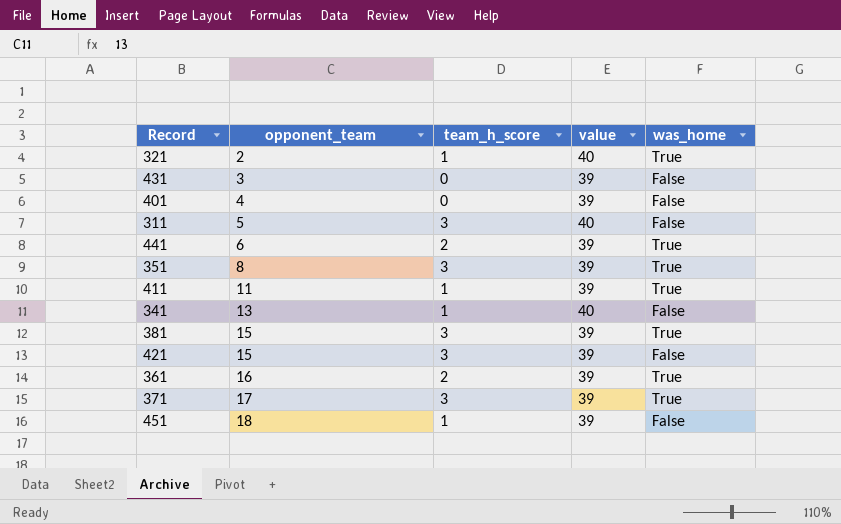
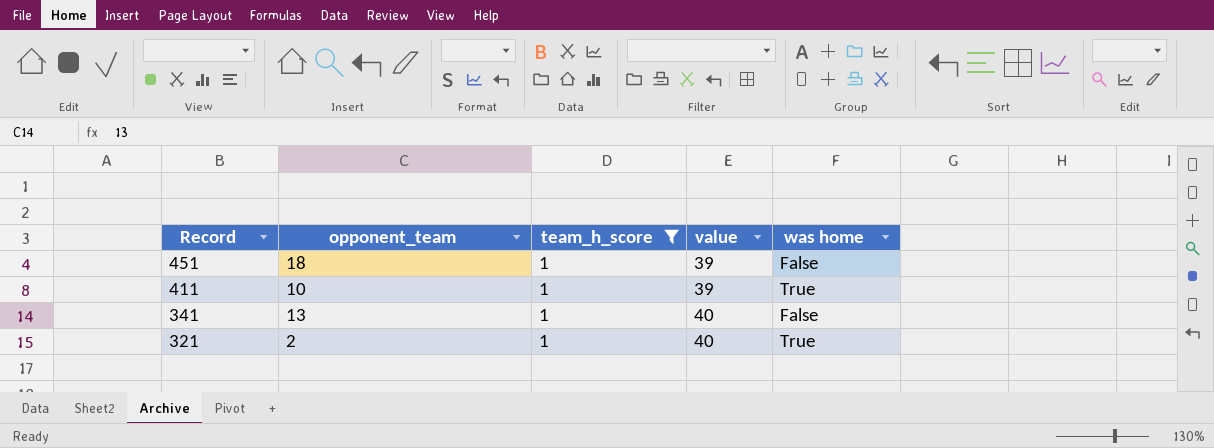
filter: none -> team_h_score = 1
row order: opponent_team ascending -> Record descending
column name: was_home -> was home
411 | opponent_team: 11 -> 10

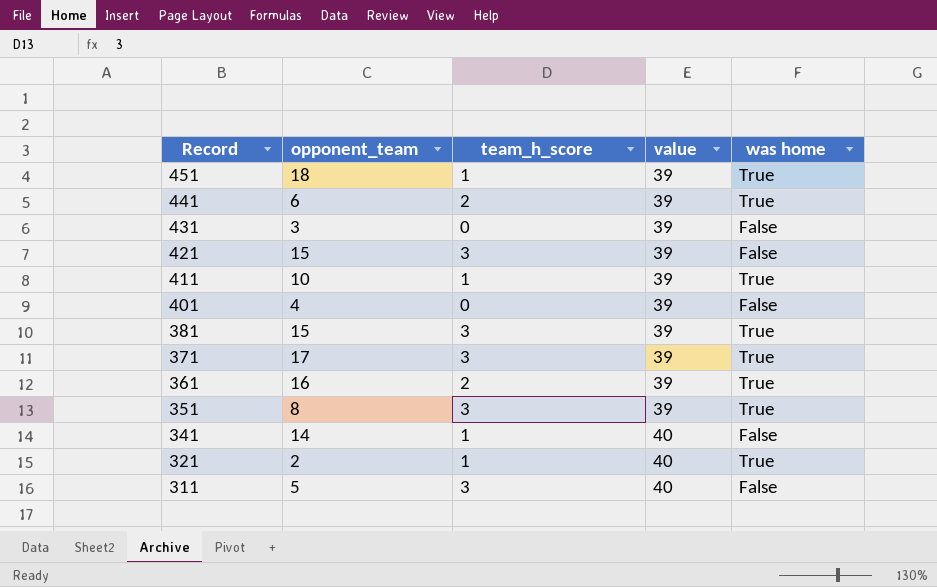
filter: team_h_score = 1 -> none
451 | was home: False -> True
341 | opponent_team: 13 -> 14

